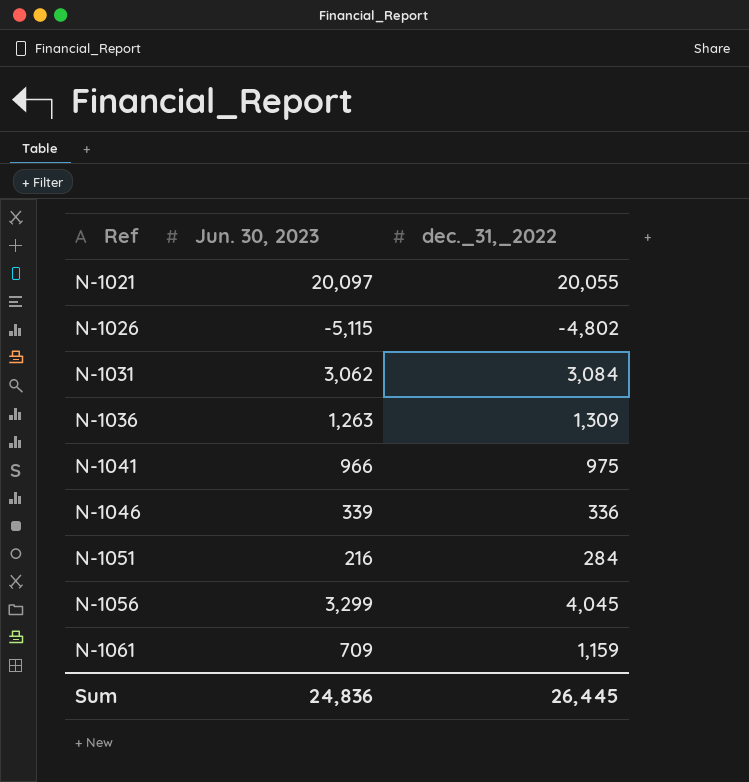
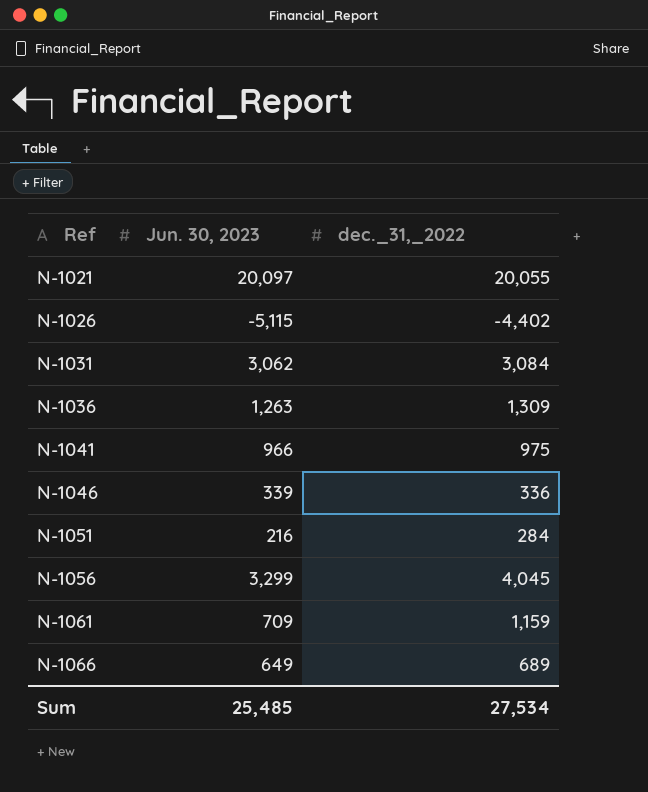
N-1026 | dec._31,_2022: -4,802 -> -4,402
row N-1066: none -> 649 | 689
Sum | Jun. 30, 2023: 24,836 -> 25,485
Sum | dec._31,_2022: 26,445 -> 27,534

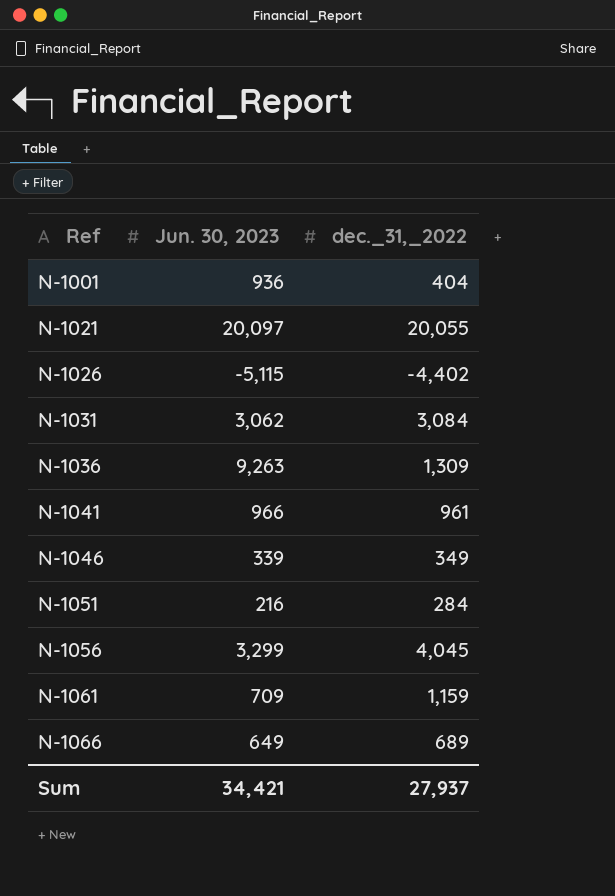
row N-1001: none -> 936 | 404
N-1036 | Jun. 30, 2023: 1,263 -> 9,263
N-1041 | dec._31,_2022: 975 -> 961
N-1046 | dec._31,_2022: 336 -> 349
Sum | Jun. 30, 2023: 25,485 -> 34,421
Sum | dec._31,_2022: 27,534 -> 27,937

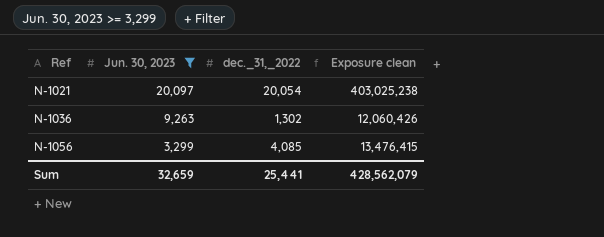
filter: none -> Jun. 30, 2023 >= 3,299
column Exposure clean | formula: none -> [Jun. 30, 2023] * [dec._31,_2022]
N-1021 | dec._31,_2022: 20,055 -> 20,054
N-1036 | dec._31,_2022: 1,309 -> 1,302
N-1056 | dec._31,_2022: 4,045 -> 4,085
Sum | Jun. 30, 2023: 34,421 -> 32,659
Sum | dec._31,_2022: 27,937 -> 25,441

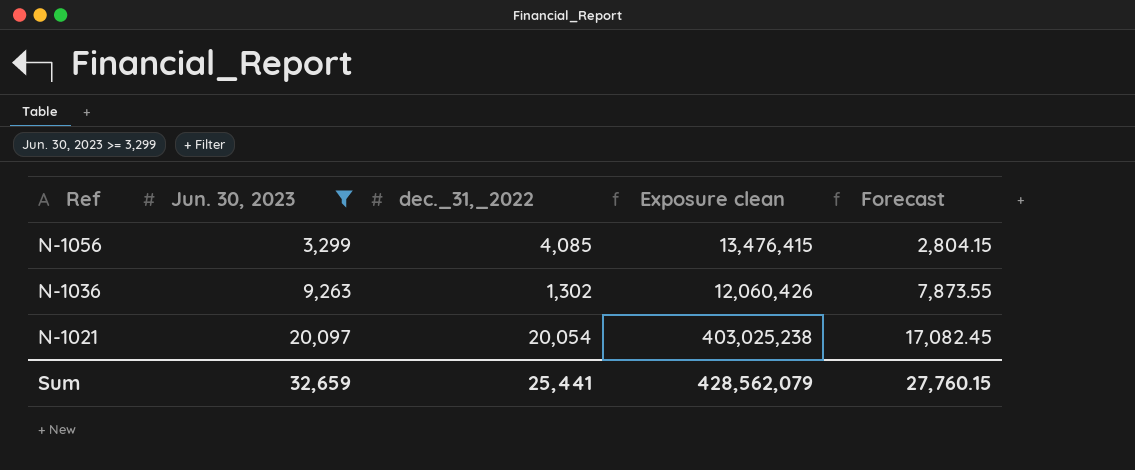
row order: Ref ascending -> Ref descending
column Forecast | formula: none -> [Jun. 30, 2023] * 0.85

